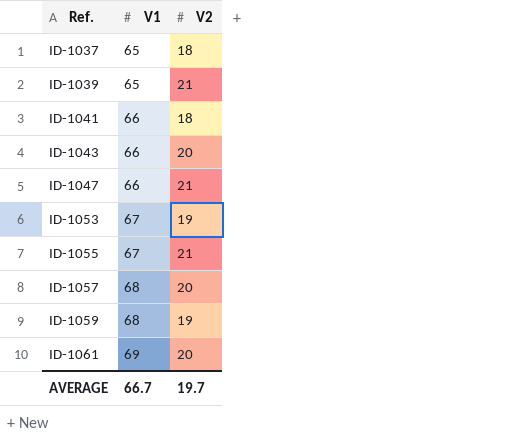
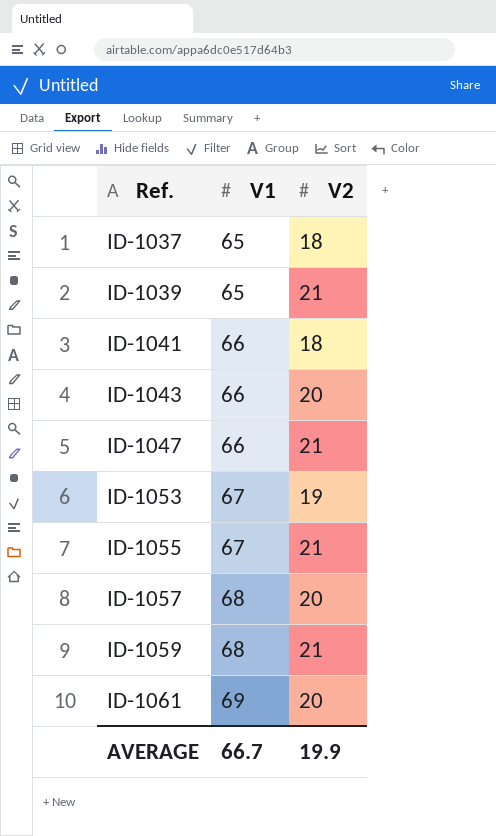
ID-1059 | V2: 19 -> 21
AVERAGE | V2: 19.7 -> 19.9

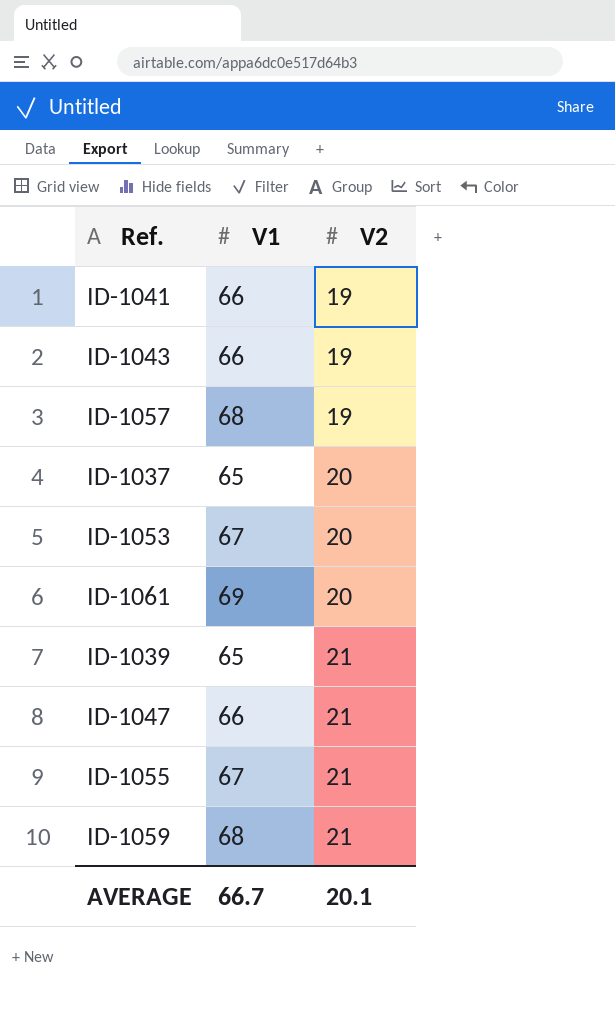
row order: Ref. ascending -> V2 ascending
ID-1041 | V2: 18 -> 19
ID-1043 | V2: 20 -> 19
ID-1057 | V2: 20 -> 19
ID-1037 | V2: 18 -> 20
ID-1053 | V2: 19 -> 20
AVERAGE | V2: 19.9 -> 20.1

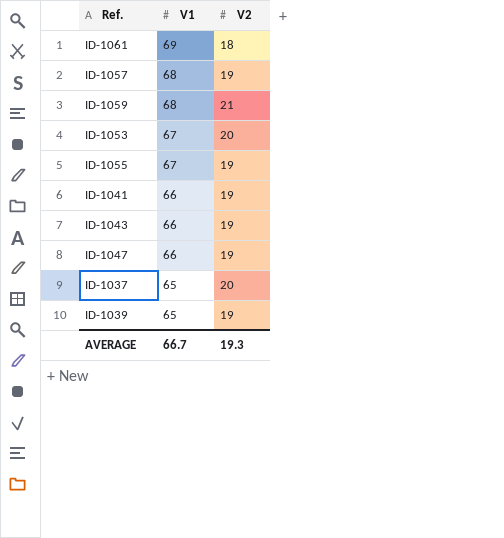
row order: V2 ascending -> V1 descending
ID-1061 | V2: 20 -> 18
ID-1055 | V2: 21 -> 19
ID-1047 | V2: 21 -> 19
ID-1039 | V2: 21 -> 19
AVERAGE | V2: 20.1 -> 19.3

